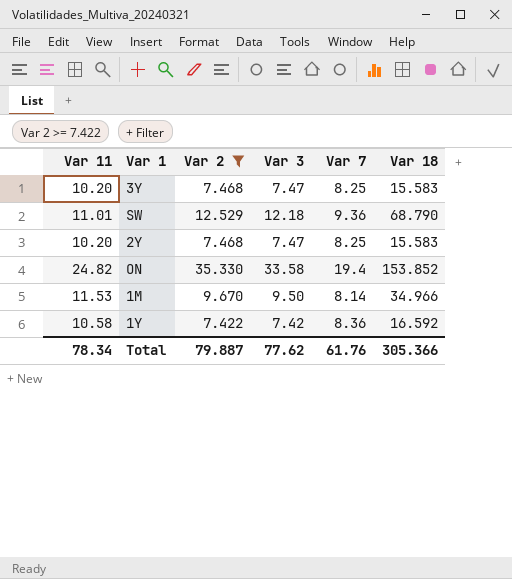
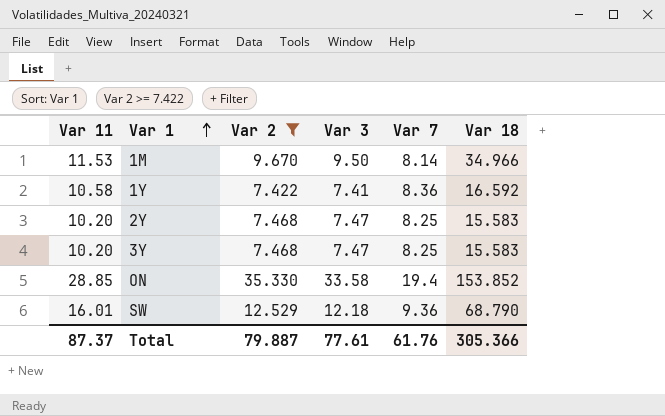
row order: none -> Var 1 ascending
1Y | Var 3: 7.42 -> 7.41
ON | Var 11: 24.82 -> 28.85
SW | Var 11: 11.01 -> 16.01
Total | Var 11: 78.34 -> 87.37
Total | Var 3: 77.62 -> 77.61

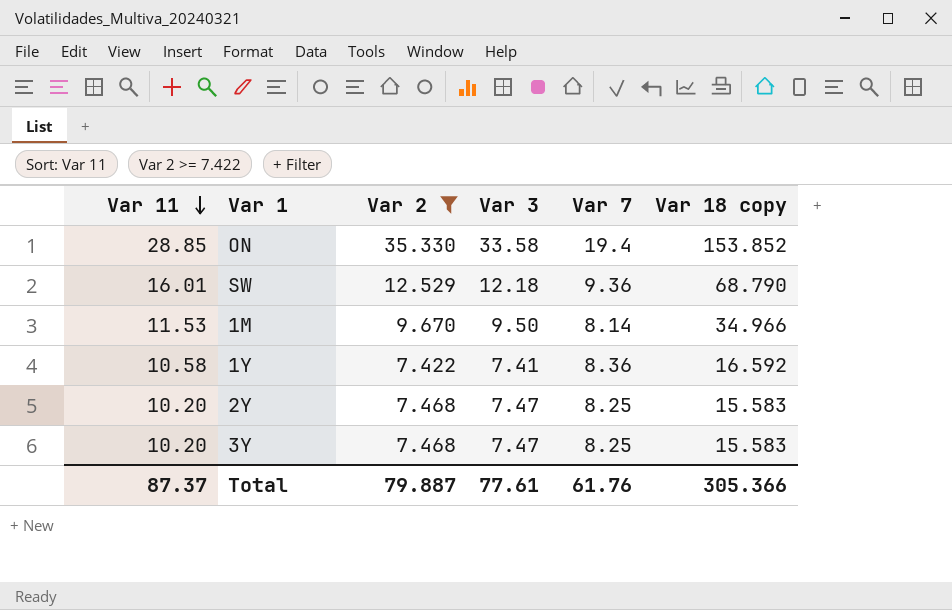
row order: Var 1 ascending -> Var 11 descending
column name: Var 18 -> Var 18 copy

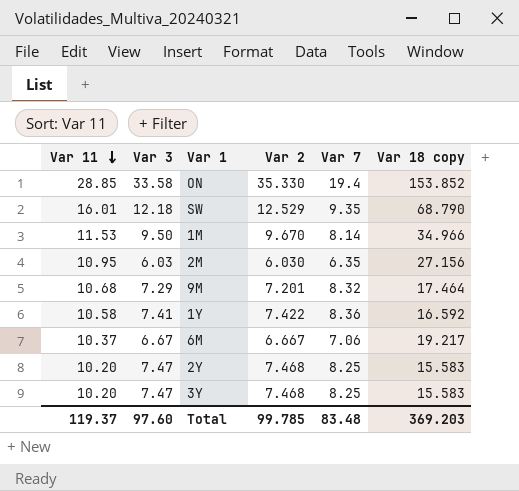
filter: Var 2 >= 7.422 -> none
column Var 3 | position: 4 -> 2
SW | Var 7: 9.36 -> 9.35
Total | Var 11: 87.37 -> 119.37
Total | Var 3: 77.61 -> 97.60
Total | Var 2: 79.887 -> 99.785
Total | Var 7: 61.76 -> 83.48
Total | Var 18 copy: 305.366 -> 369.203

